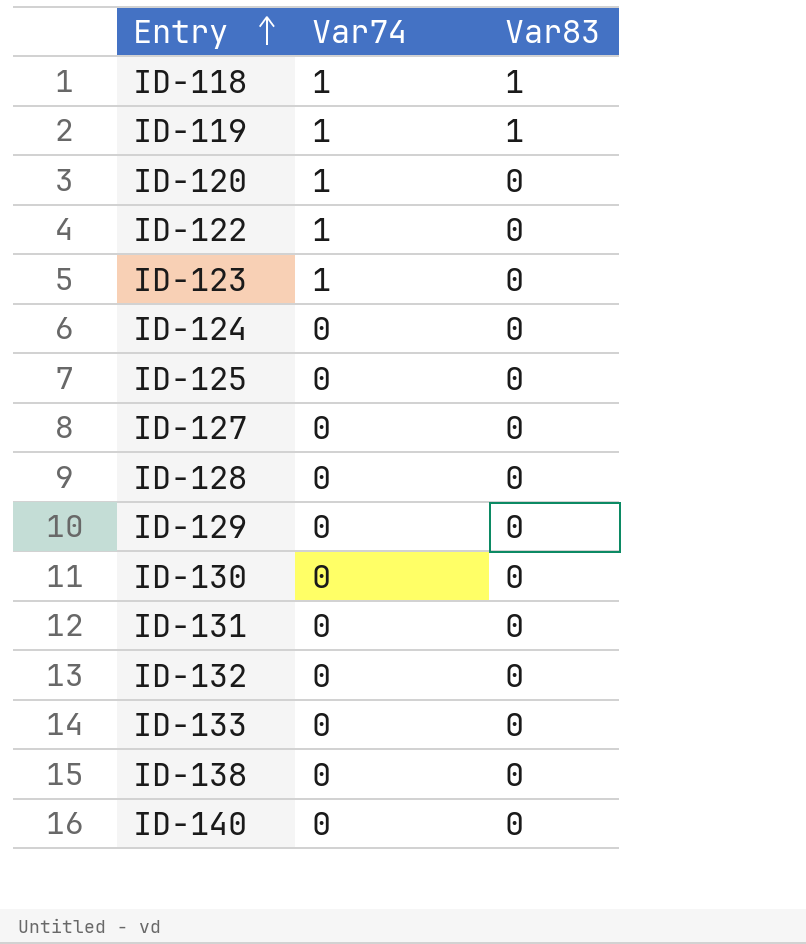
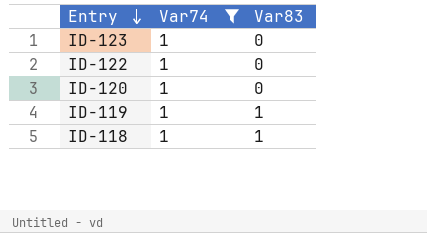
filter: none -> Var74 = 1
row order: Entry ascending -> Entry descending

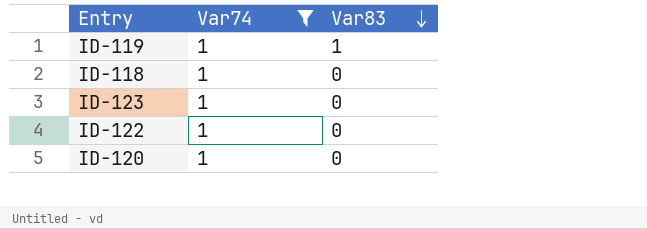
row order: Entry descending -> Var83 descending
ID-118 | Var83: 1 -> 0

